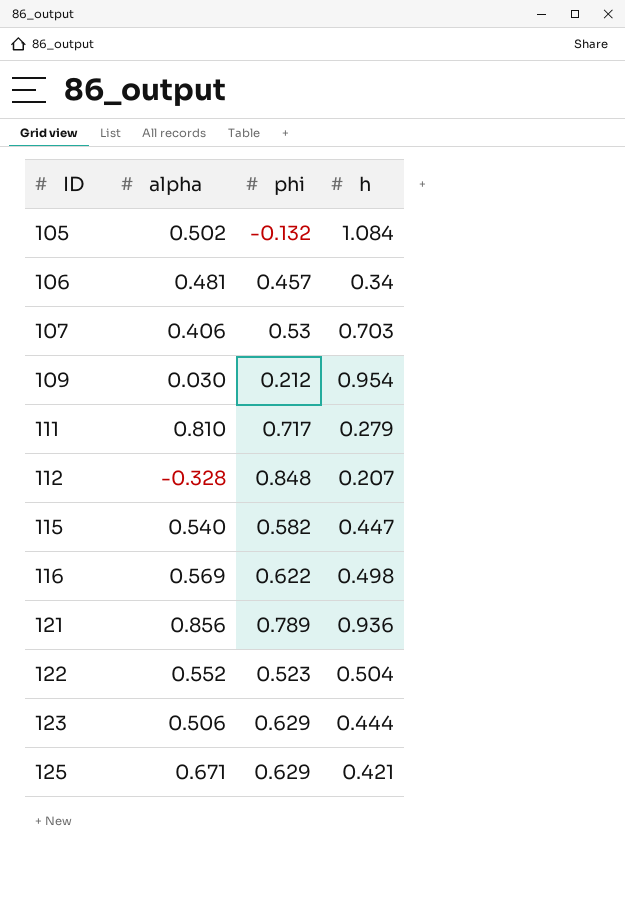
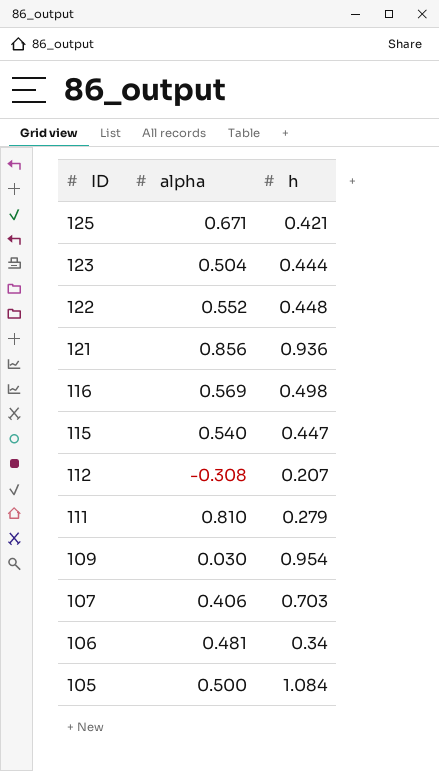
row order: ID ascending -> ID descending
column phi | position: 3 -> none
123 | alpha: 0.506 -> 0.504
122 | h: 0.504 -> 0.448
112 | alpha: -0.328 -> -0.308
105 | alpha: 0.502 -> 0.500

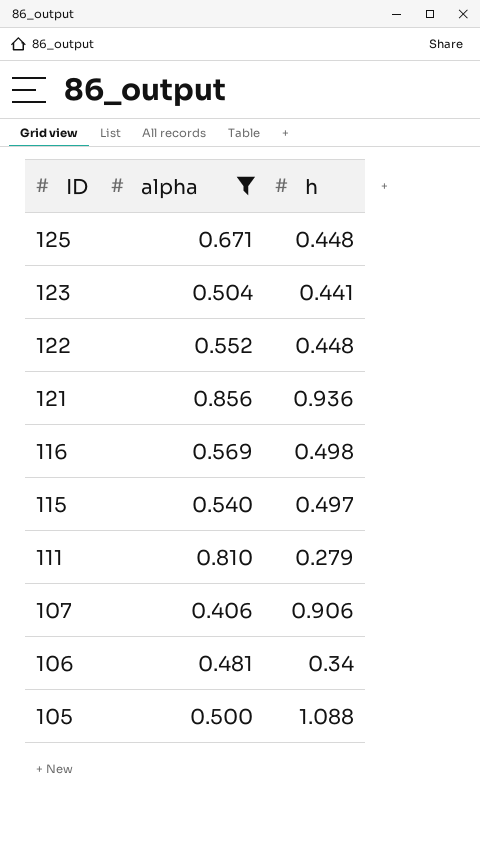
filter: none -> alpha >= 0.406
125 | h: 0.421 -> 0.448
123 | h: 0.444 -> 0.441
115 | h: 0.447 -> 0.497
107 | h: 0.703 -> 0.906
105 | h: 1.084 -> 1.088

